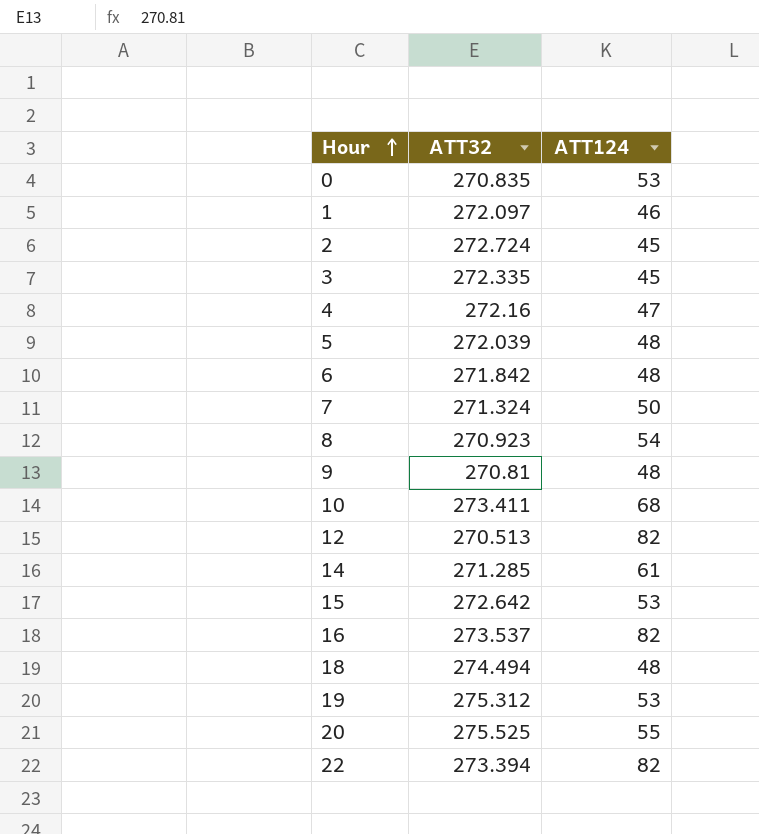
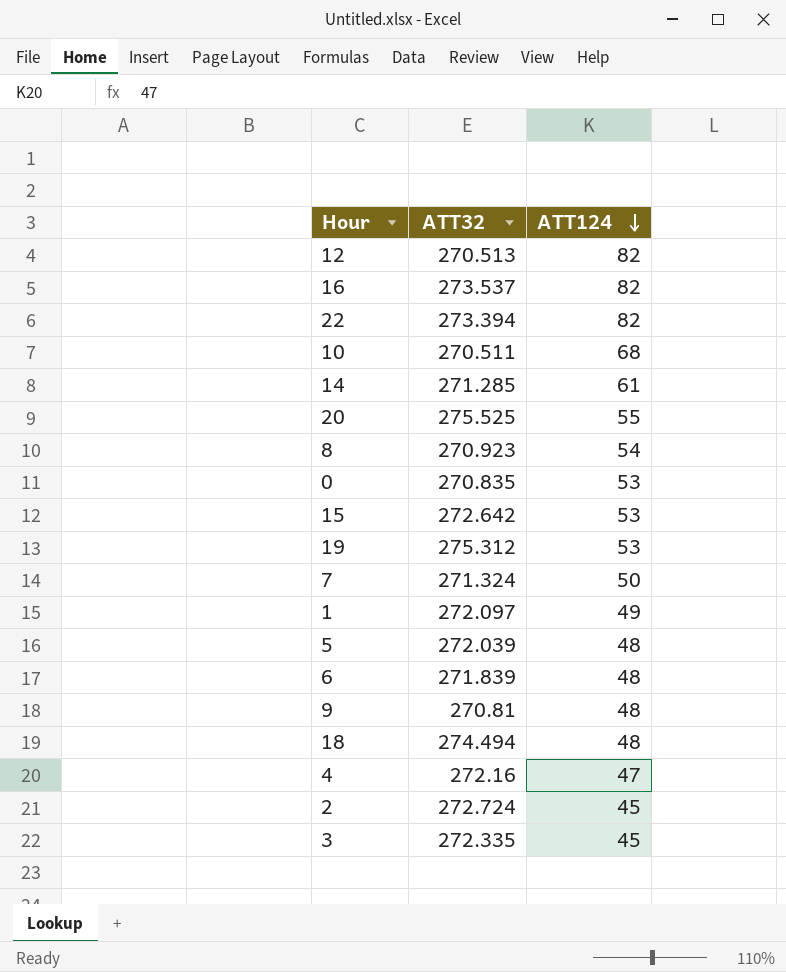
row order: Hour ascending -> ATT124 descending
10 | ATT32: 273.411 -> 270.511
1 | ATT124: 46 -> 49
6 | ATT32: 271.842 -> 271.839

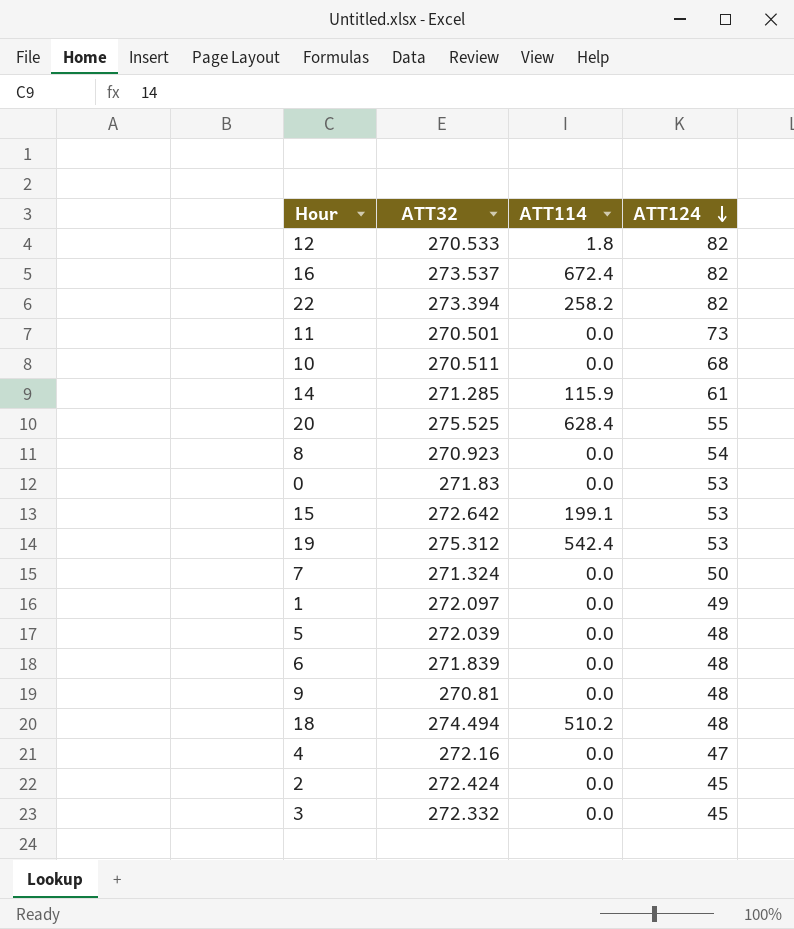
column ATT114 | position: none -> 3
12 | ATT32: 270.513 -> 270.533
row 11: none -> 270.501 | 0.0 | 73
0 | ATT32: 270.835 -> 271.83
2 | ATT32: 272.724 -> 272.424
3 | ATT32: 272.335 -> 272.332

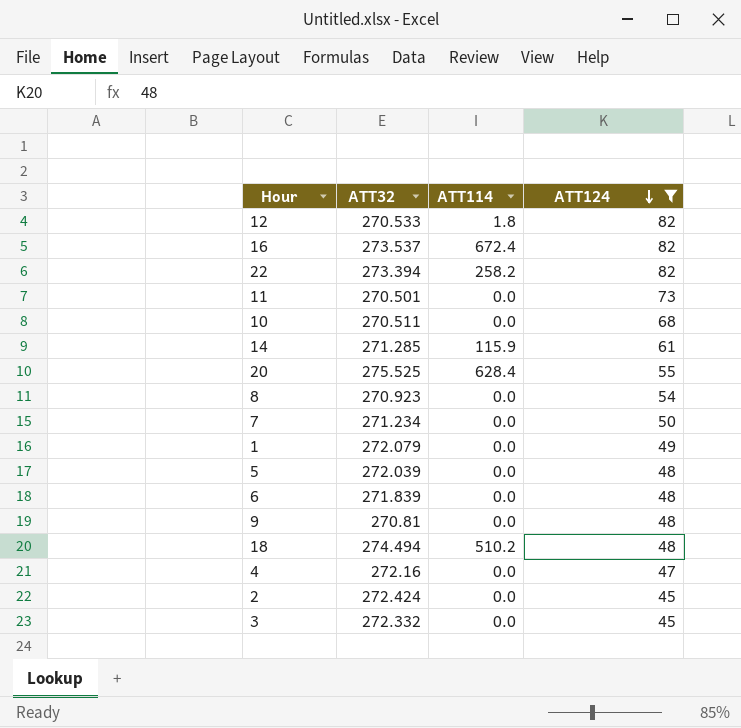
filter: none -> ATT124 != 53
7 | ATT32: 271.324 -> 271.234
1 | ATT32: 272.097 -> 272.079

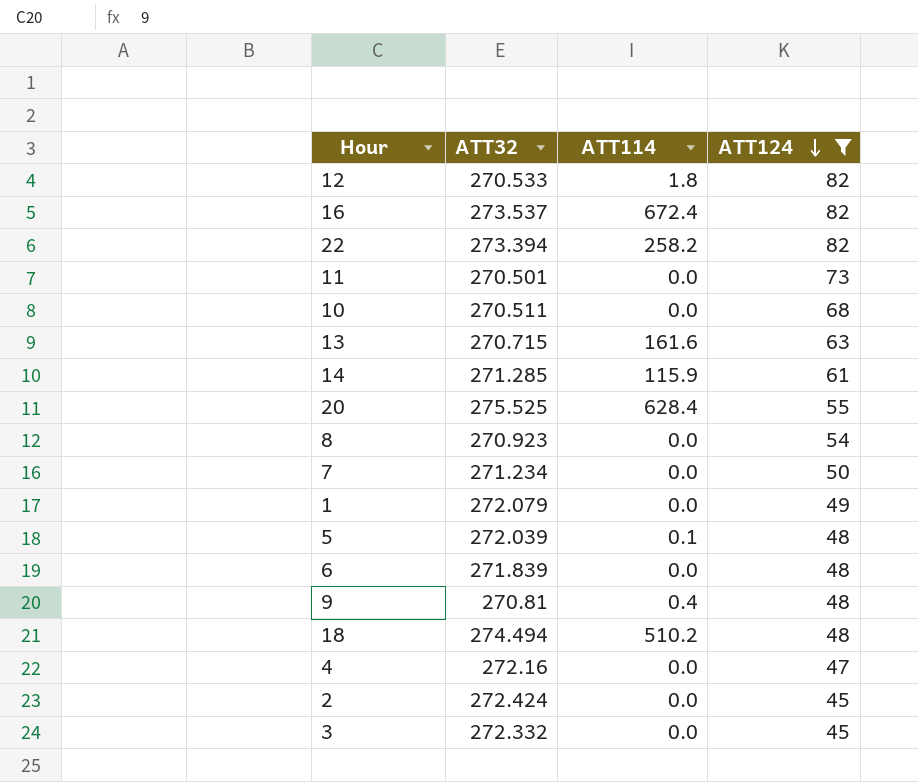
row 13: none -> 270.715 | 161.6 | 63
5 | ATT114: 0.0 -> 0.1
9 | ATT114: 0.0 -> 0.4

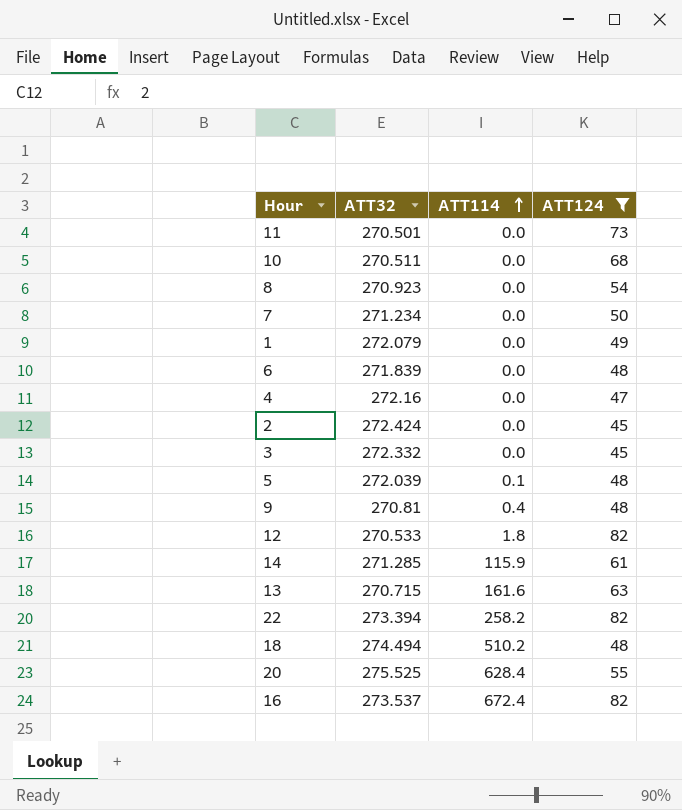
row order: ATT124 descending -> ATT114 ascending

